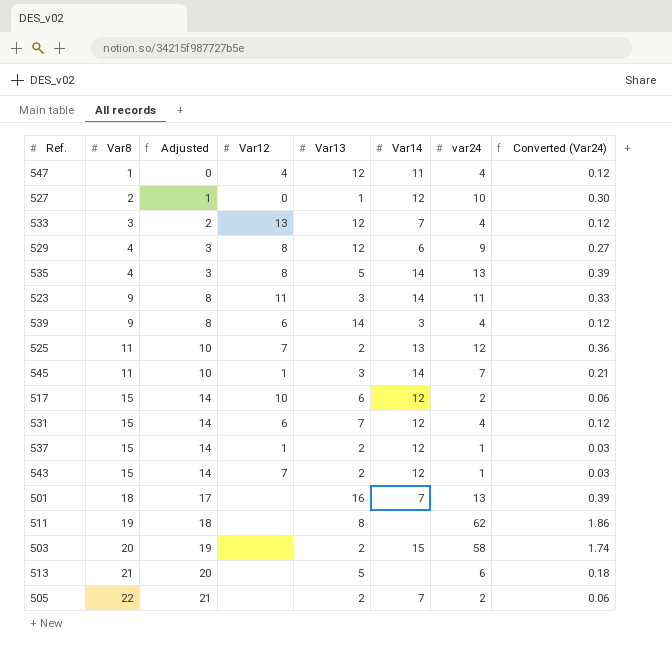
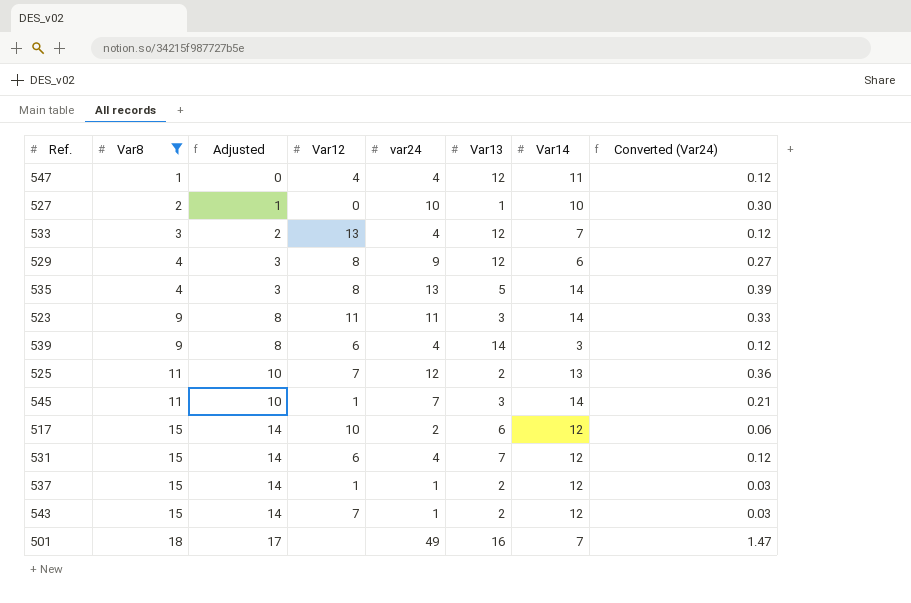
filter: none -> Var8 <= 18
column var24 | position: 7 -> 5
527 | Var14: 12 -> 10
501 | var24: 13 -> 49
501 | Converted (Var24): 0.39 -> 1.47

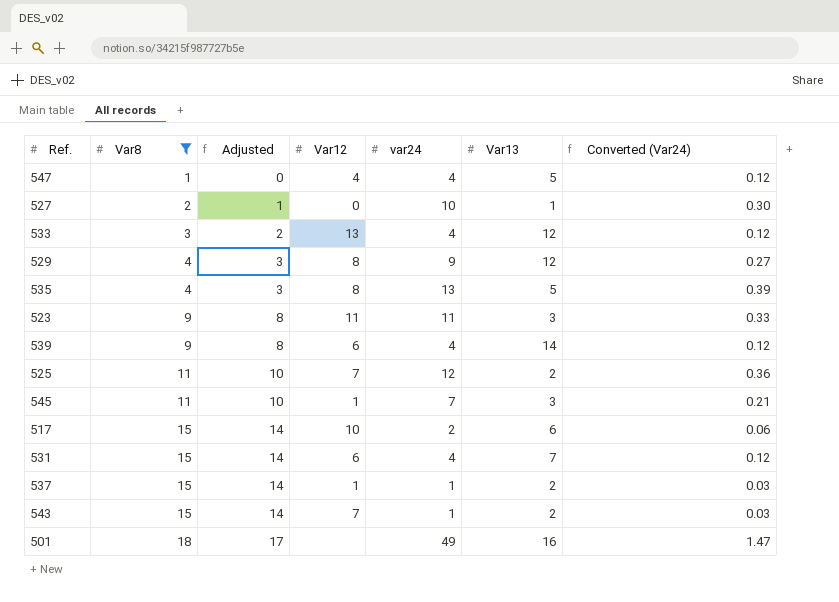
column Var14 | position: 7 -> none
547 | Var13: 12 -> 5

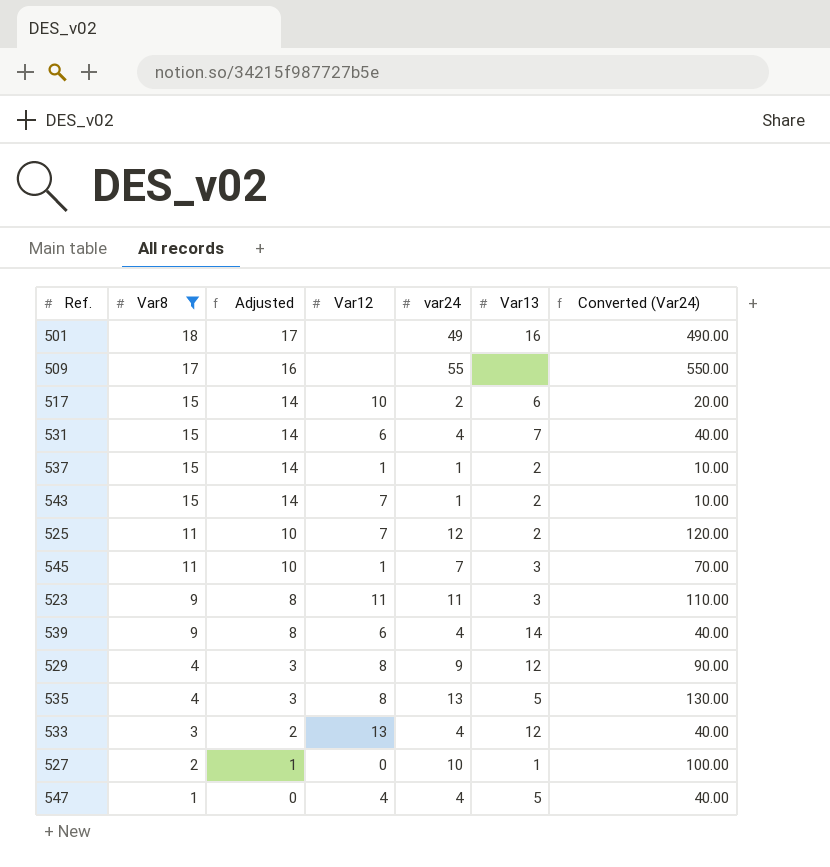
row order: Var8 ascending -> Var8 descending
column Converted (Var24) | formula: [var24] * 0.03 -> [var24] * 10
row 509: none -> 17 | 16 | none | 55 | none | 550.00

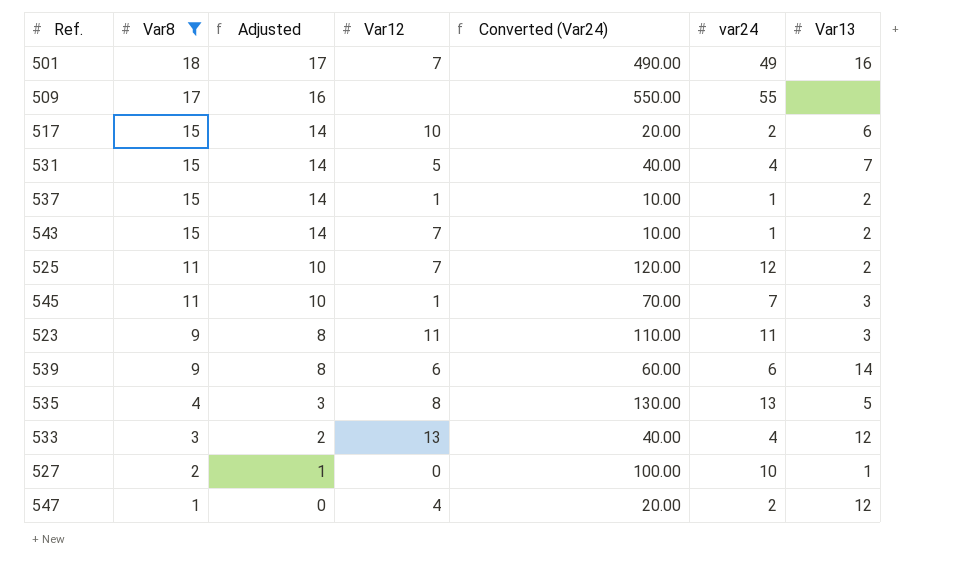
column Converted (Var24) | position: 7 -> 5
row 529: 4 | 3 | 8 | 9 | 12 | 90.00 -> none
501 | Var12: none -> 7
531 | Var12: 6 -> 5
539 | Converted (Var24): 40.00 -> 60.00
539 | var24: 4 -> 6
547 | Converted (Var24): 40.00 -> 20.00
547 | var24: 4 -> 2
547 | Var13: 5 -> 12

